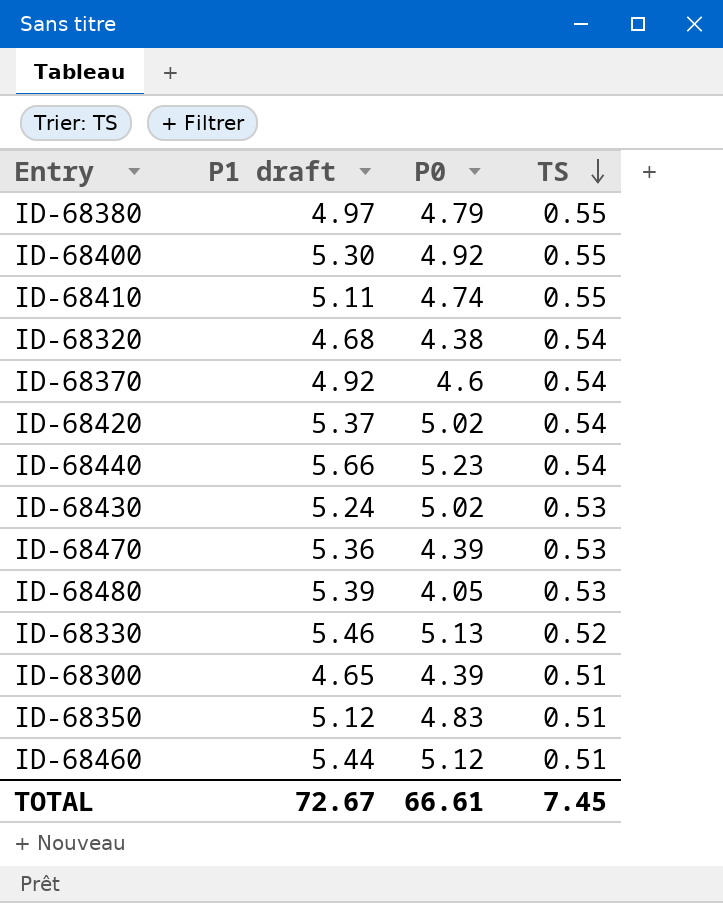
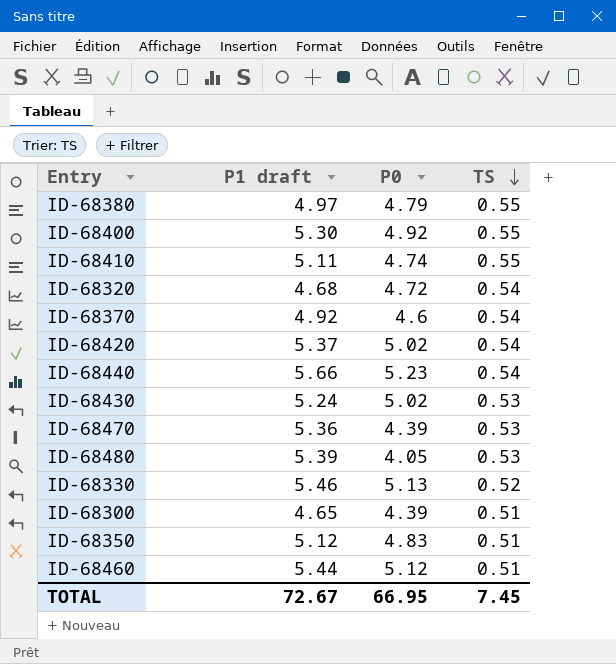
ID-68320 | P0: 4.38 -> 4.72
TOTAL | P0: 66.61 -> 66.95

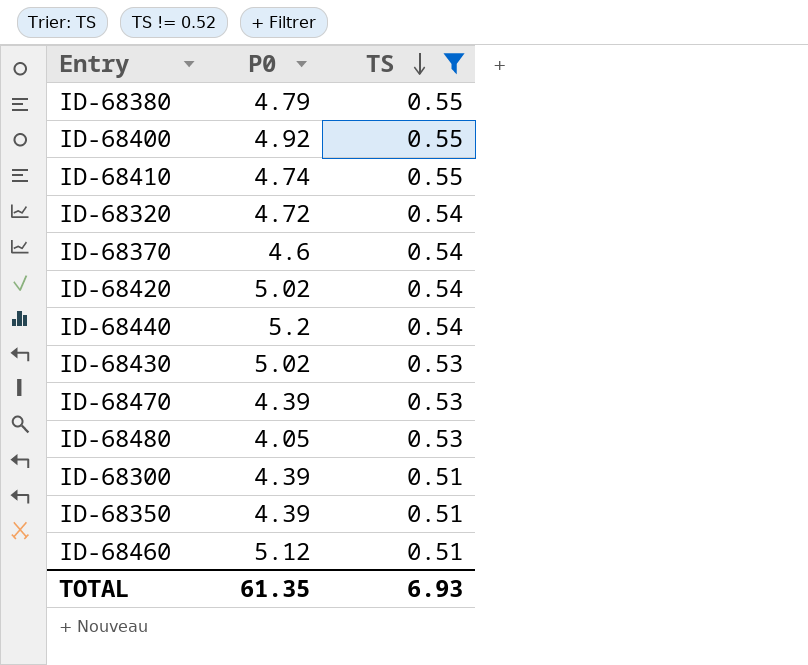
filter: none -> TS != 0.52
column P1 draft | position: 2 -> none
ID-68440 | P0: 5.23 -> 5.2
ID-68350 | P0: 4.83 -> 4.39
TOTAL | P0: 66.95 -> 61.35
TOTAL | TS: 7.45 -> 6.93

